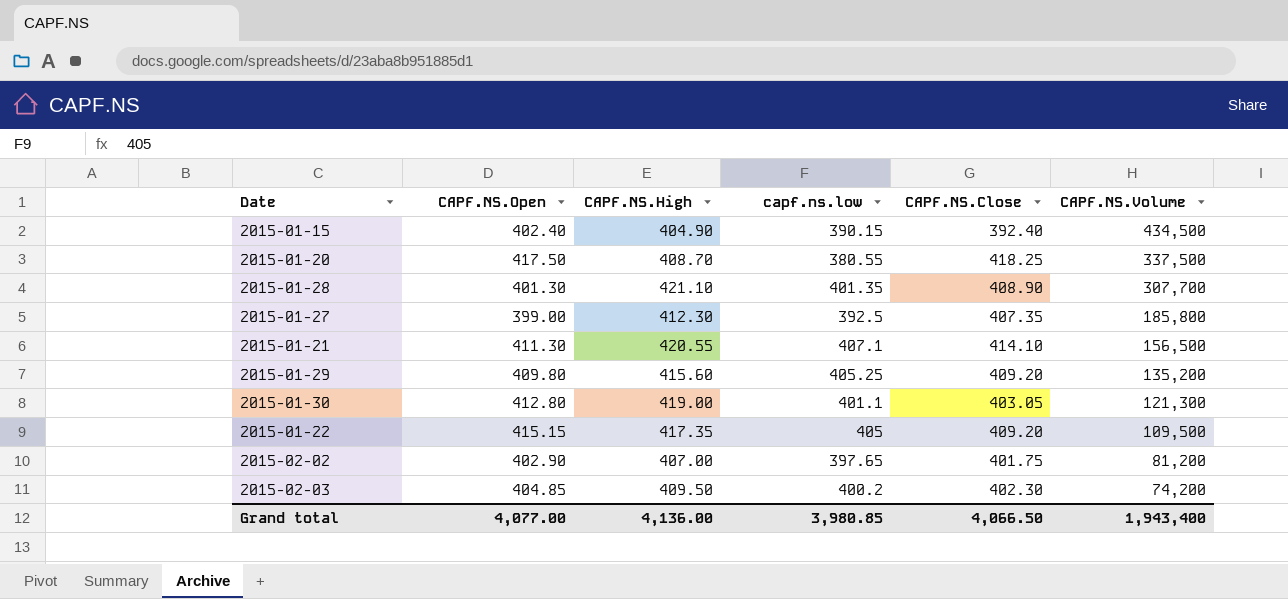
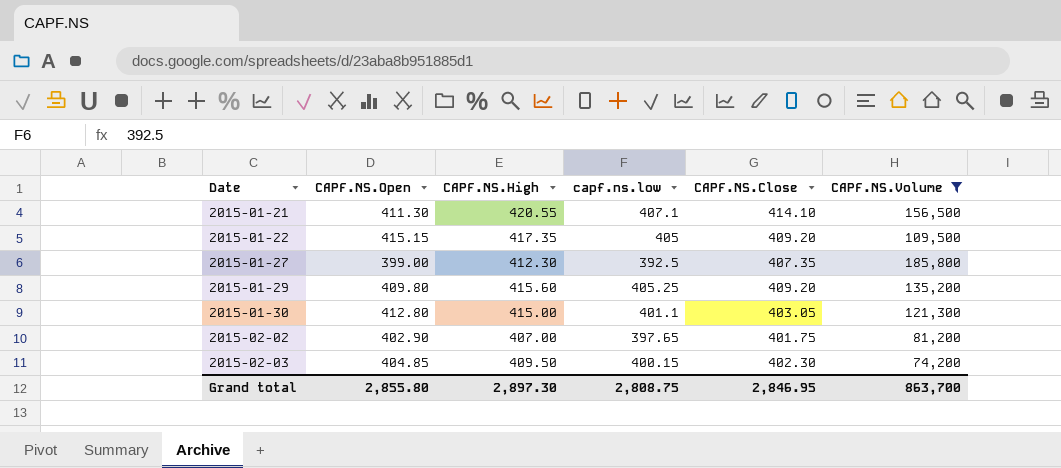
filter: none -> CAPF.NS.Volume <= 185,800
row order: CAPF.NS.Volume descending -> Date ascending
2015-01-30 | CAPF.NS.High: 419.00 -> 415.00
2015-02-03 | capf.ns.low: 400.2 -> 400.15
Grand total | CAPF.NS.Open: 4,077.00 -> 2,855.80
Grand total | CAPF.NS.High: 4,136.00 -> 2,897.30
Grand total | capf.ns.low: 3,980.85 -> 2,808.75
Grand total | CAPF.NS.Close: 4,066.50 -> 2,846.95
Grand total | CAPF.NS.Volume: 1,943,400 -> 863,700

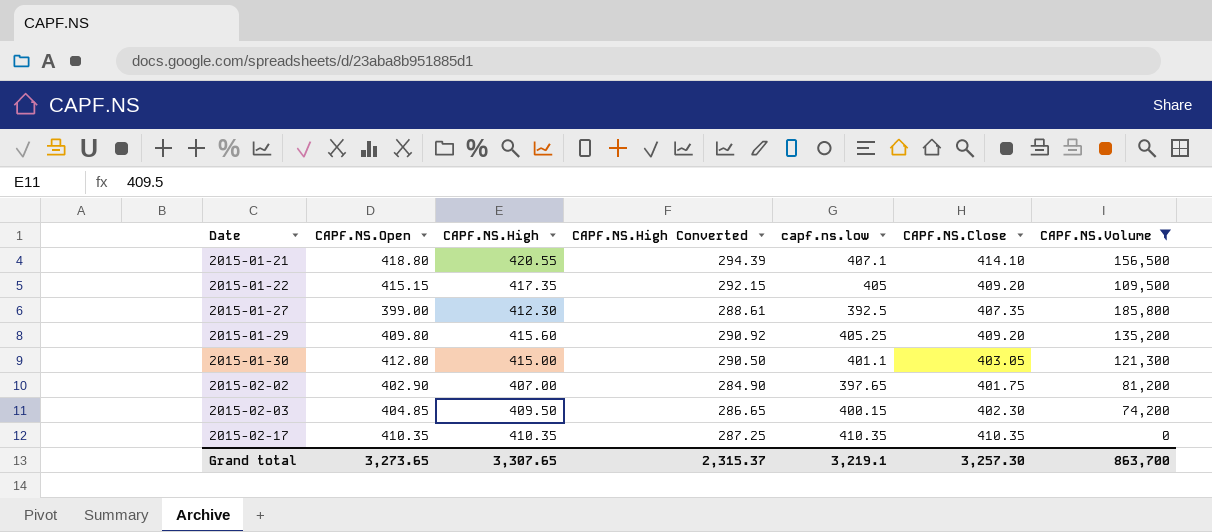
column CAPF.NS.High Converted | formula: none -> [CAPF.NS.High] * 0.7
2015-01-21 | CAPF.NS.Open: 411.30 -> 418.80
row 2015-02-17: none -> 410.35 | 410.35 | 287.25 | 410.35 | 410.35 | 0
Grand total | CAPF.NS.Open: 2,855.80 -> 3,273.65
Grand total | CAPF.NS.High: 2,897.30 -> 3,307.65
Grand total | capf.ns.low: 2,808.75 -> 3,219.1
Grand total | CAPF.NS.Close: 2,846.95 -> 3,257.30

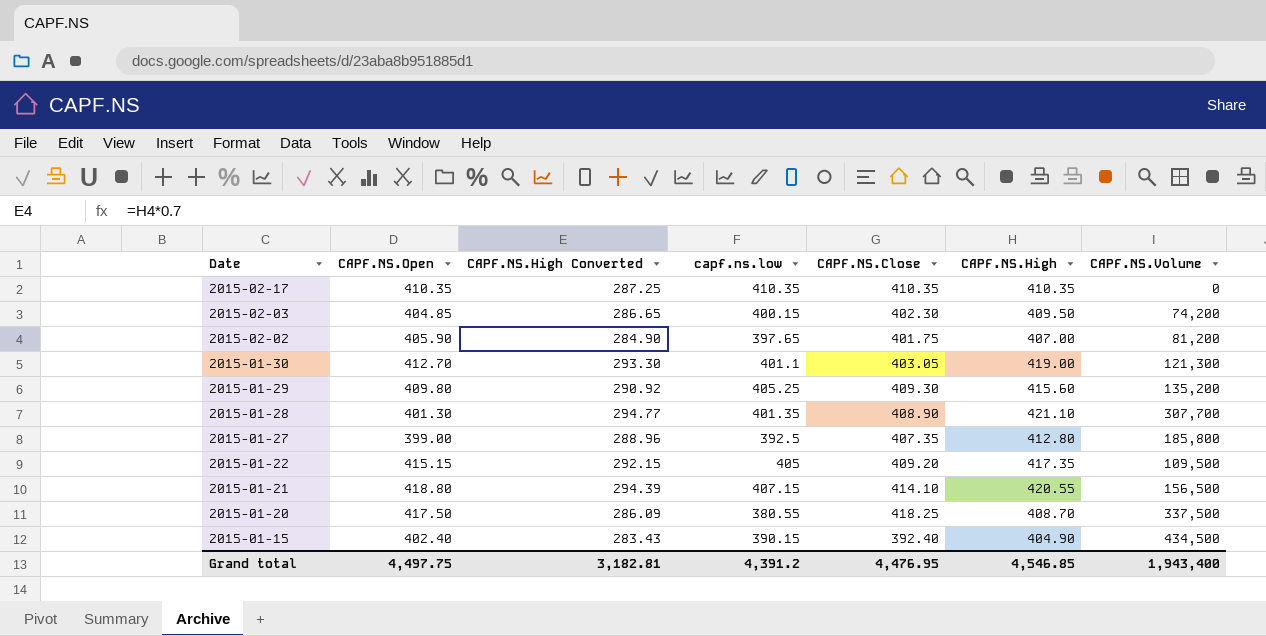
filter: CAPF.NS.Volume <= 185,800 -> none
row order: Date ascending -> Date descending
column CAPF.NS.High | position: 3 -> 6
2015-02-02 | CAPF.NS.Open: 402.90 -> 405.90
2015-01-30 | CAPF.NS.Open: 412.80 -> 412.70
2015-01-30 | CAPF.NS.High Converted: 290.50 -> 293.30
2015-01-30 | CAPF.NS.High: 415.00 -> 419.00
2015-01-29 | CAPF.NS.Close: 409.20 -> 409.30
2015-01-27 | CAPF.NS.High Converted: 288.61 -> 288.96
2015-01-27 | CAPF.NS.High: 412.30 -> 412.80
2015-01-21 | capf.ns.low: 407.1 -> 407.15
Grand total | CAPF.NS.Open: 3,273.65 -> 4,497.75
Grand total | CAPF.NS.High Converted: 2,315.37 -> 3,182.81
Grand total | capf.ns.low: 3,219.1 -> 4,391.2
Grand total | CAPF.NS.Close: 3,257.30 -> 4,476.95
Grand total | CAPF.NS.High: 3,307.65 -> 4,546.85
Grand total | CAPF.NS.Volume: 863,700 -> 1,943,400

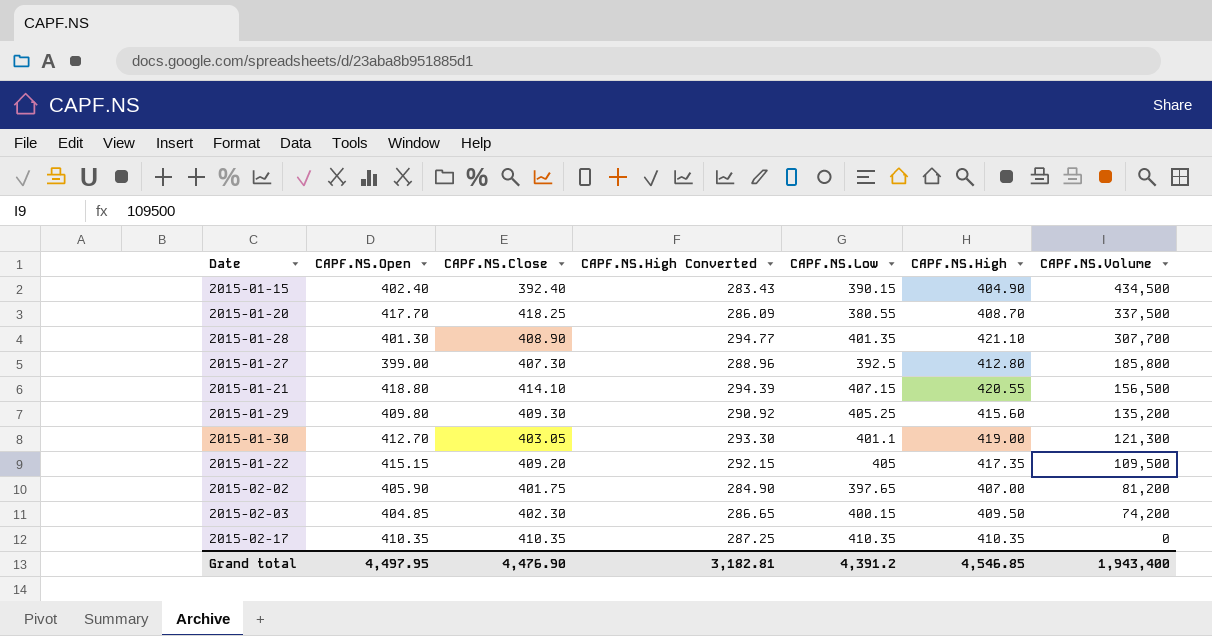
row order: Date descending -> CAPF.NS.Volume descending
column CAPF.NS.Close | position: 5 -> 3
column name: capf.ns.low -> CAPF.NS.Low
2015-01-20 | CAPF.NS.Open: 417.50 -> 417.70
2015-01-27 | CAPF.NS.Close: 407.35 -> 407.30
Grand total | CAPF.NS.Open: 4,497.75 -> 4,497.95
Grand total | CAPF.NS.Close: 4,476.95 -> 4,476.90

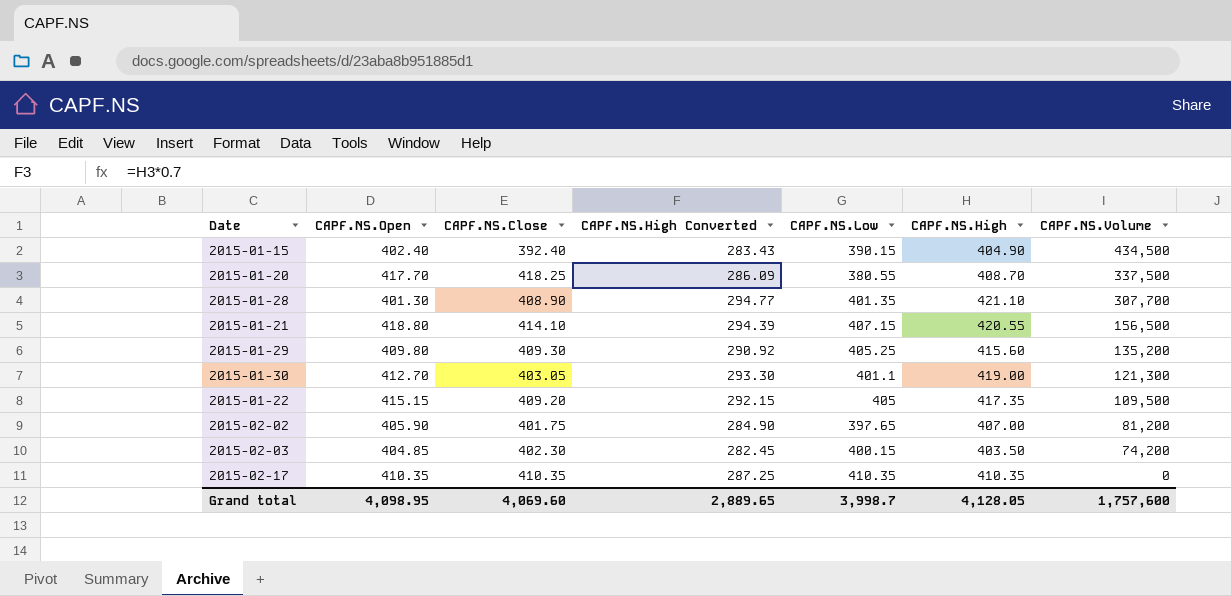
row 2015-01-27: 399.00 | 407.30 | 288.96 | 392.5 | 412.80 | 185,800 -> none
2015-02-03 | CAPF.NS.High Converted: 286.65 -> 282.45
2015-02-03 | CAPF.NS.High: 409.50 -> 403.50
Grand total | CAPF.NS.Open: 4,497.95 -> 4,098.95
Grand total | CAPF.NS.Close: 4,476.90 -> 4,069.60
Grand total | CAPF.NS.High Converted: 3,182.81 -> 2,889.65
Grand total | CAPF.NS.Low: 4,391.2 -> 3,998.7
Grand total | CAPF.NS.High: 4,546.85 -> 4,128.05
Grand total | CAPF.NS.Volume: 1,943,400 -> 1,757,600

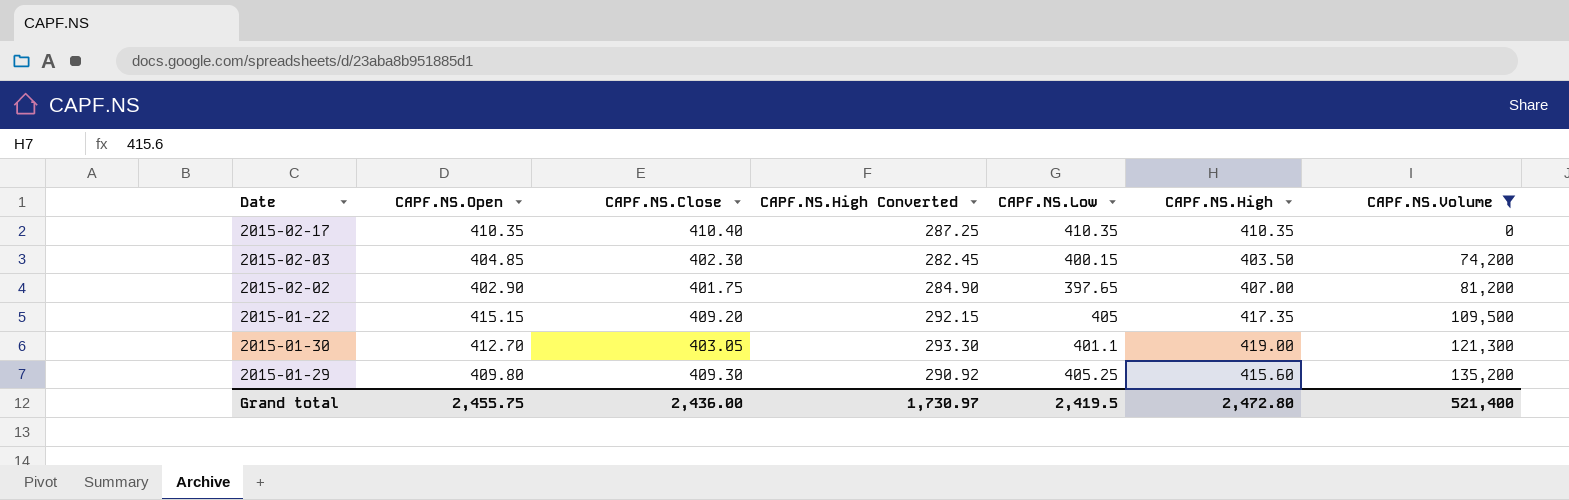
filter: none -> CAPF.NS.Volume <= 135,200
row order: CAPF.NS.Volume descending -> CAPF.NS.Volume ascending
2015-02-17 | CAPF.NS.Close: 410.35 -> 410.40
2015-02-02 | CAPF.NS.Open: 405.90 -> 402.90
Grand total | CAPF.NS.Open: 4,098.95 -> 2,455.75
Grand total | CAPF.NS.Close: 4,069.60 -> 2,436.00
Grand total | CAPF.NS.High Converted: 2,889.65 -> 1,730.97
Grand total | CAPF.NS.Low: 3,998.7 -> 2,419.5
Grand total | CAPF.NS.High: 4,128.05 -> 2,472.80
Grand total | CAPF.NS.Volume: 1,757,600 -> 521,400

